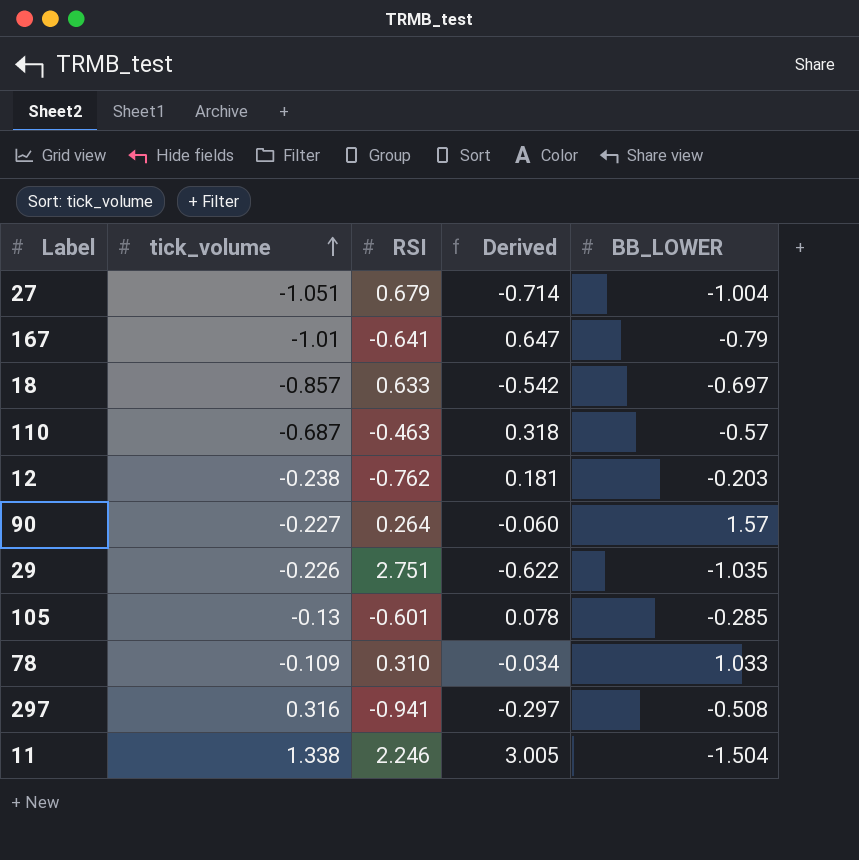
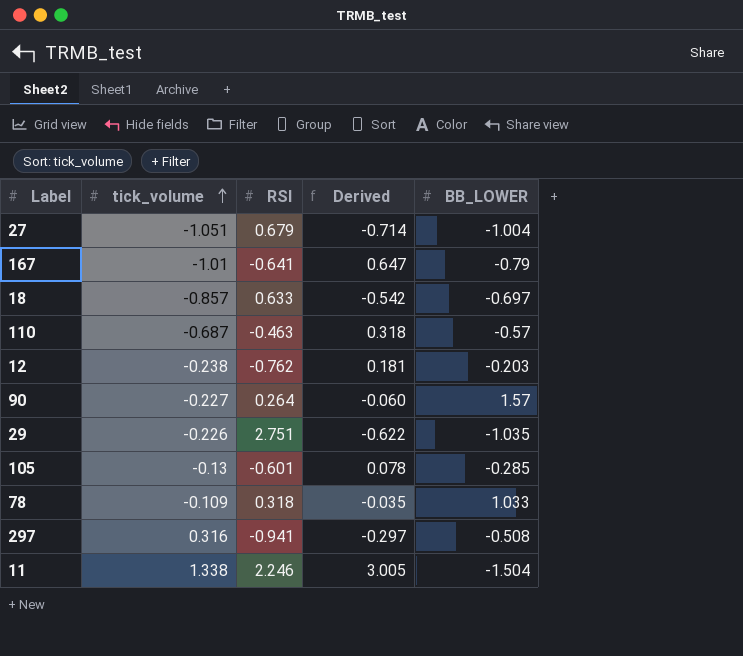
78 | RSI: 0.310 -> 0.318
78 | Derived: -0.034 -> -0.035

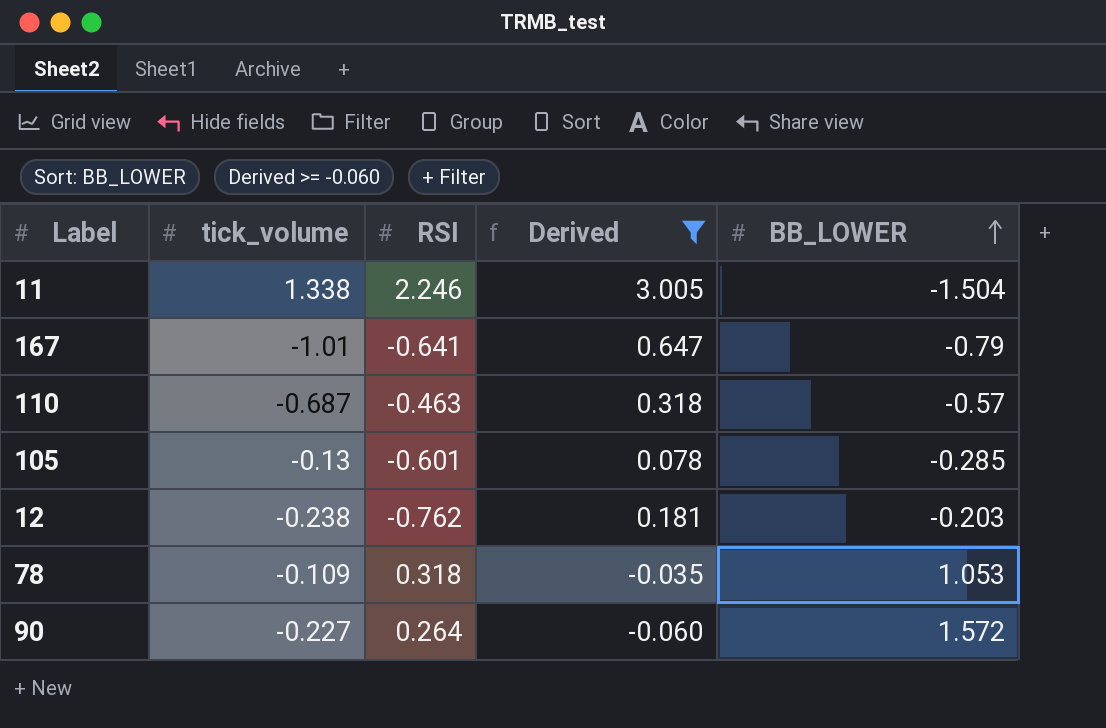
filter: none -> Derived >= -0.060
row order: tick_volume ascending -> BB_LOWER ascending
78 | BB_LOWER: 1.033 -> 1.053
90 | BB_LOWER: 1.57 -> 1.572

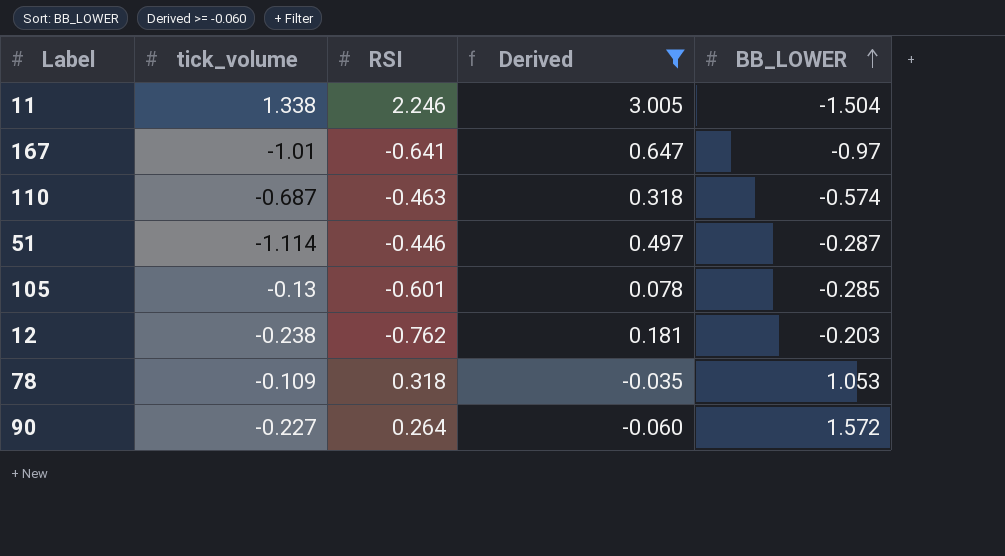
167 | BB_LOWER: -0.79 -> -0.97
110 | BB_LOWER: -0.57 -> -0.574
row 51: none -> -1.114 | -0.446 | 0.497 | -0.287

